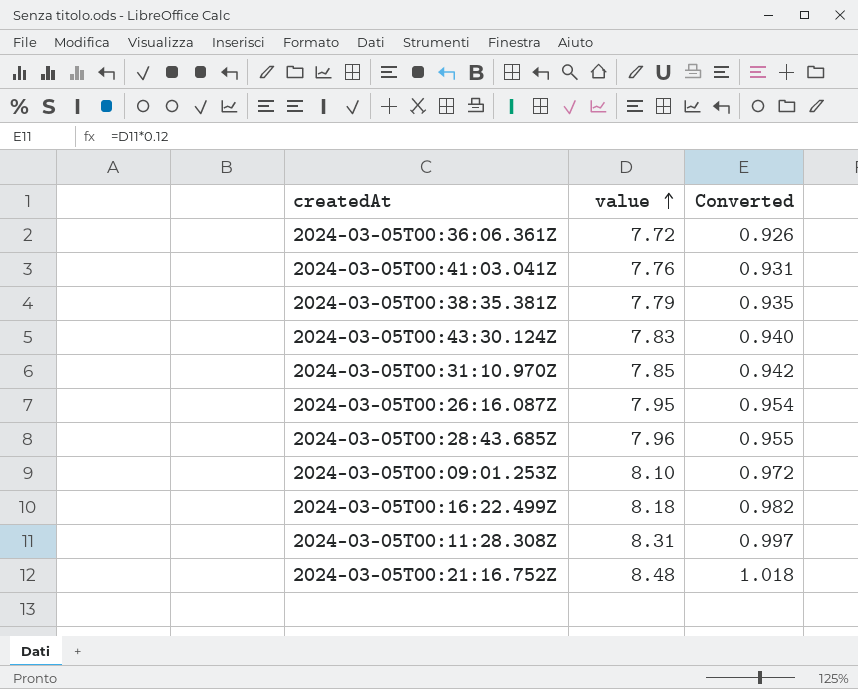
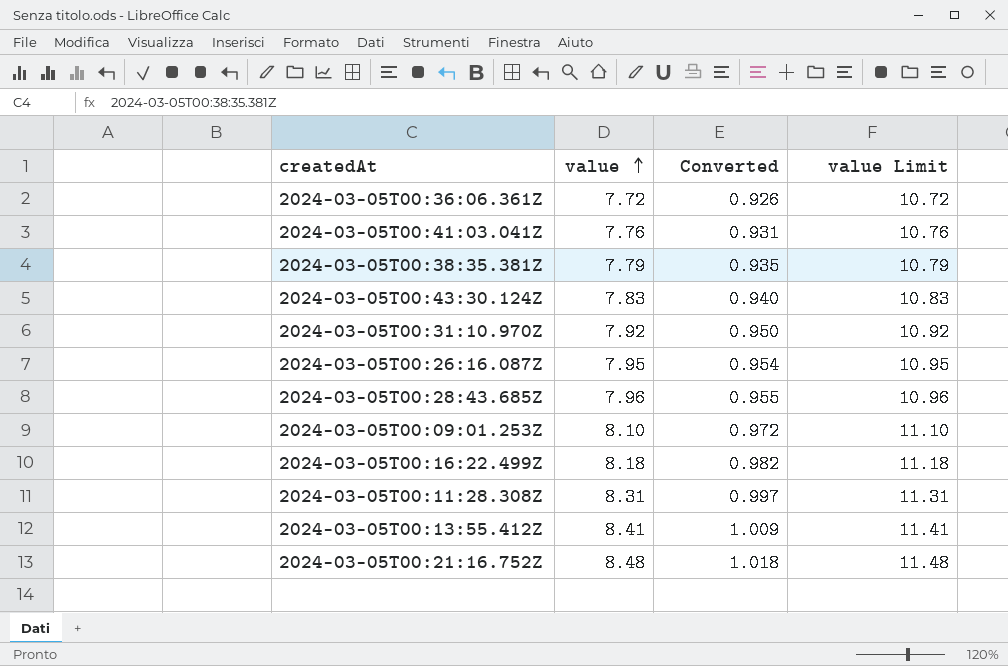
column value Limit | formula: none -> [value] + 3
2024-03-05T00:31:10.970Z | value: 7.85 -> 7.92
2024-03-05T00:31:10.970Z | Converted: 0.942 -> 0.950
row 2024-03-05T00:13:55.412Z: none -> 8.41 | 1.009 | 11.41

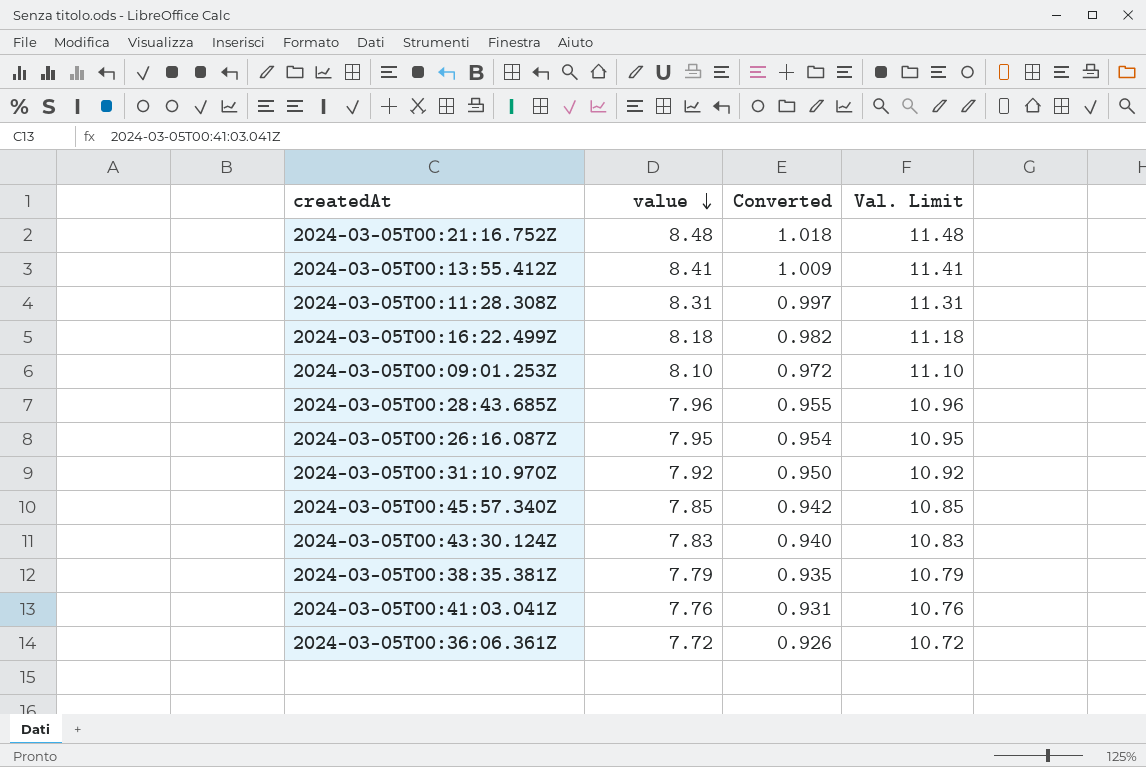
row order: value ascending -> value descending
column name: value Limit -> Val. Limit
row 2024-03-05T00:45:57.340Z: none -> 7.85 | 0.942 | 10.85

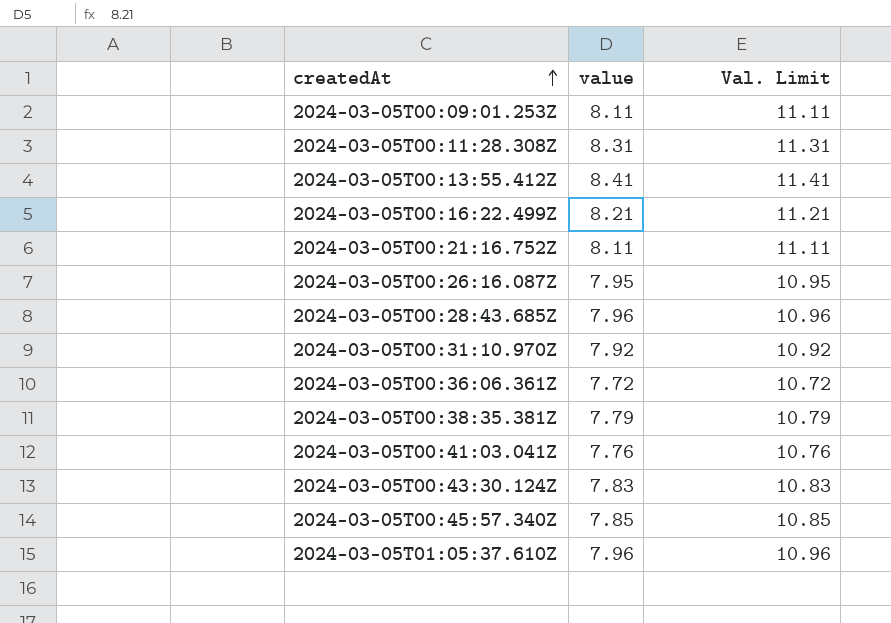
row order: value descending -> createdAt ascending
column Converted | formula: [value] * 0.12 -> none
2024-03-05T00:09:01.253Z | value: 8.10 -> 8.11
2024-03-05T00:09:01.253Z | Val. Limit: 11.10 -> 11.11
2024-03-05T00:16:22.499Z | value: 8.18 -> 8.21
2024-03-05T00:16:22.499Z | Val. Limit: 11.18 -> 11.21
2024-03-05T00:21:16.752Z | value: 8.48 -> 8.11
2024-03-05T00:21:16.752Z | Val. Limit: 11.48 -> 11.11
row 2024-03-05T01:05:37.610Z: none -> 7.96 | 10.96

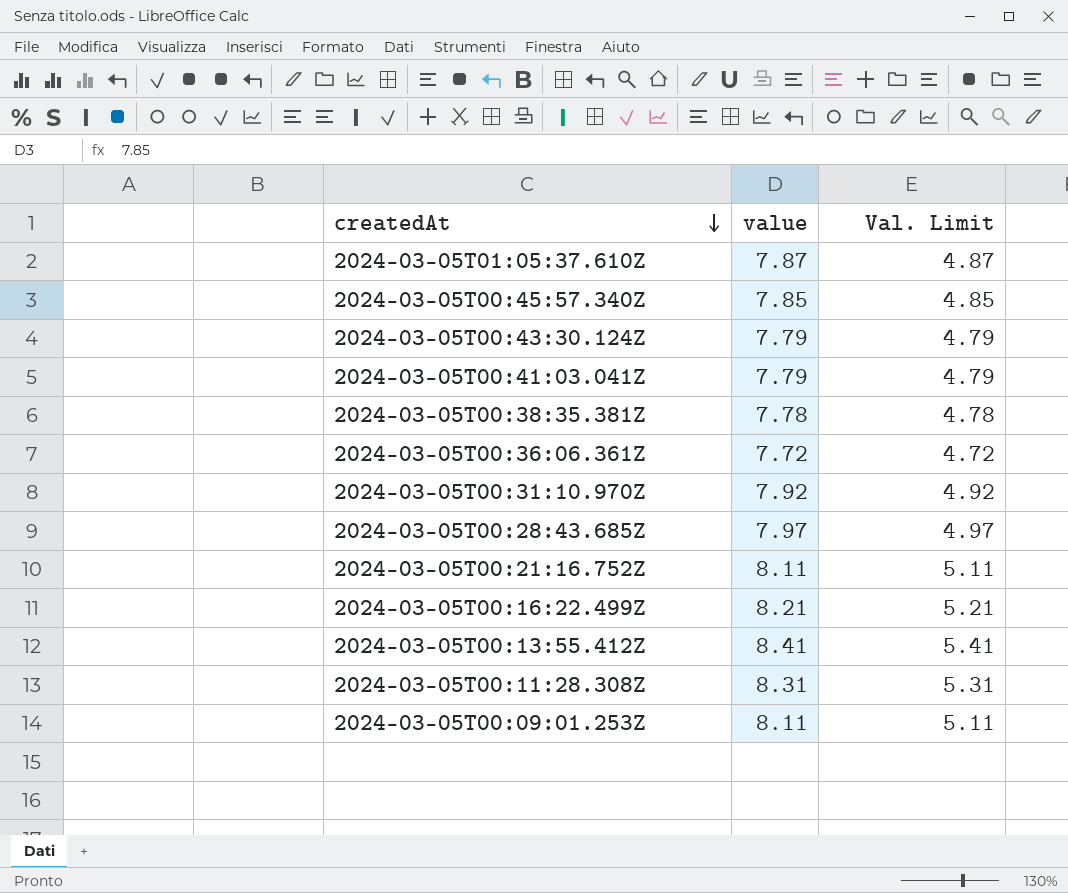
row order: createdAt ascending -> createdAt descending
column Val. Limit | formula: [value] + 3 -> [value] - 3
row 2024-03-05T00:26:16.087Z: 7.95 | 10.95 -> none
2024-03-05T01:05:37.610Z | value: 7.96 -> 7.87
2024-03-05T00:43:30.124Z | value: 7.83 -> 7.79
2024-03-05T00:41:03.041Z | value: 7.76 -> 7.79
2024-03-05T00:38:35.381Z | value: 7.79 -> 7.78
2024-03-05T00:28:43.685Z | value: 7.96 -> 7.97

